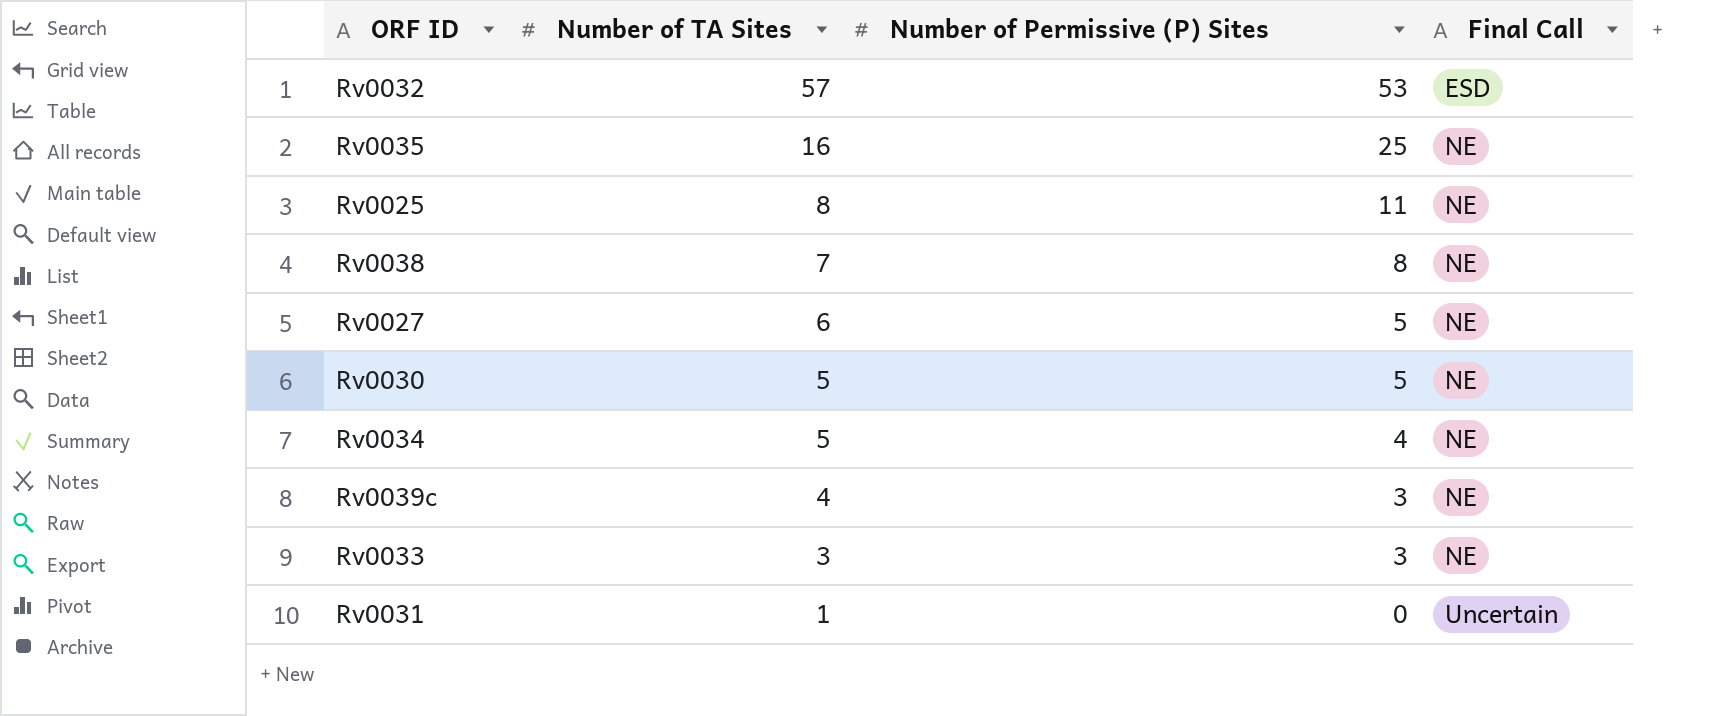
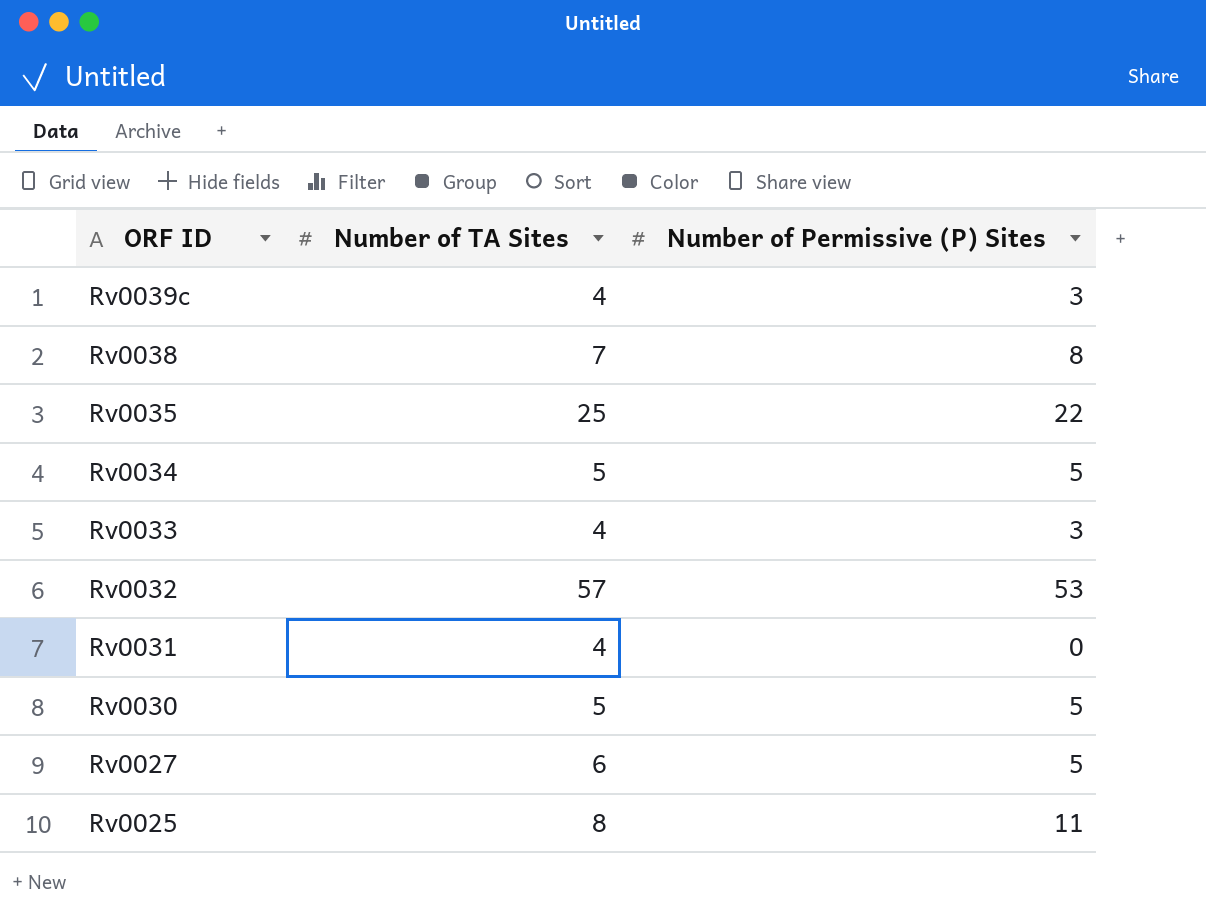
row order: Number of TA Sites descending -> ORF ID descending
column Final Call | position: 4 -> none
Rv0035 | Number of TA Sites: 16 -> 25
Rv0035 | Number of Permissive (P) Sites: 25 -> 22
Rv0034 | Number of Permissive (P) Sites: 4 -> 5
Rv0033 | Number of TA Sites: 3 -> 4
Rv0031 | Number of TA Sites: 1 -> 4

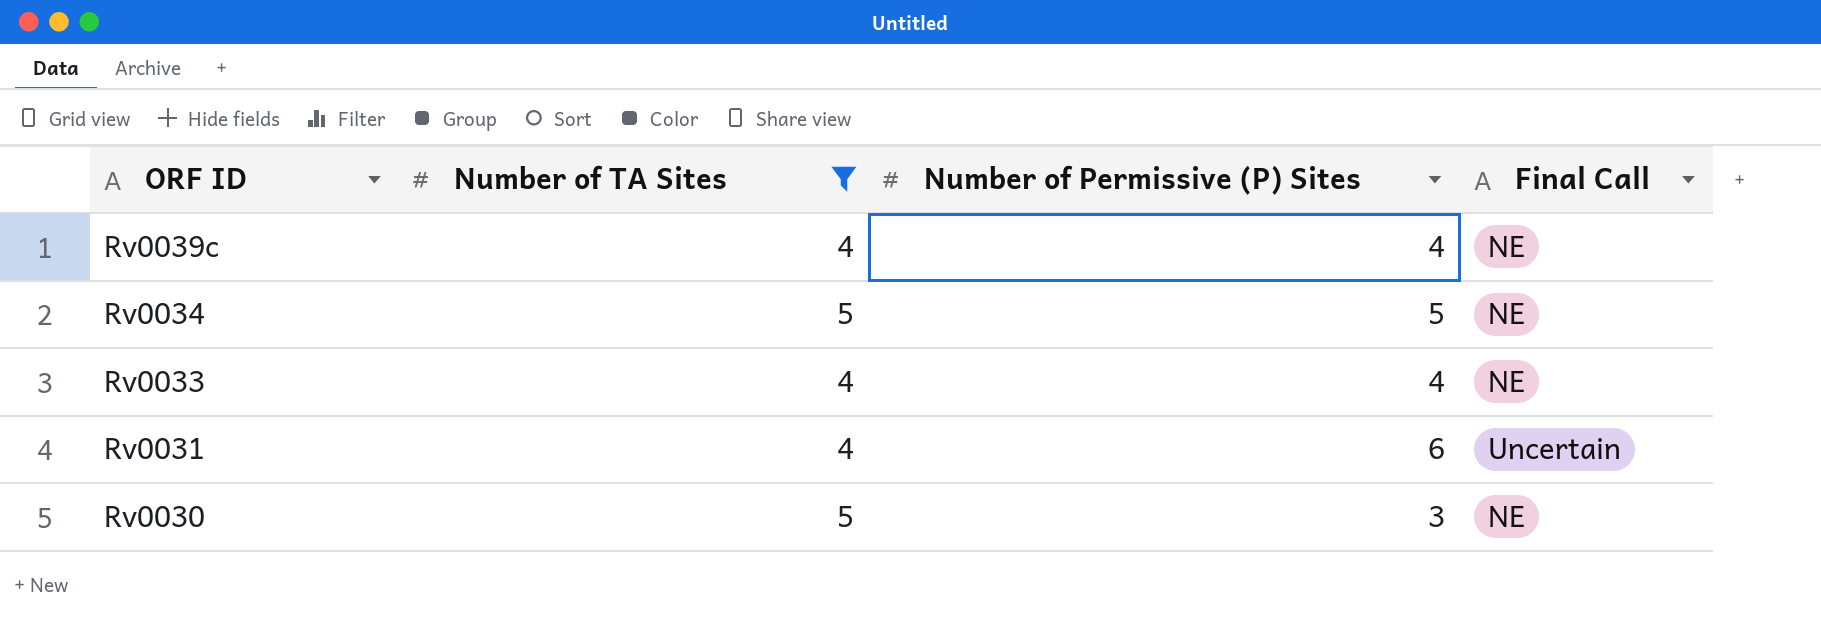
filter: none -> Number of TA Sites <= 5
column Final Call | position: none -> 4
Rv0039c | Number of Permissive (P) Sites: 3 -> 4
Rv0033 | Number of Permissive (P) Sites: 3 -> 4
Rv0031 | Number of Permissive (P) Sites: 0 -> 6
Rv0030 | Number of Permissive (P) Sites: 5 -> 3

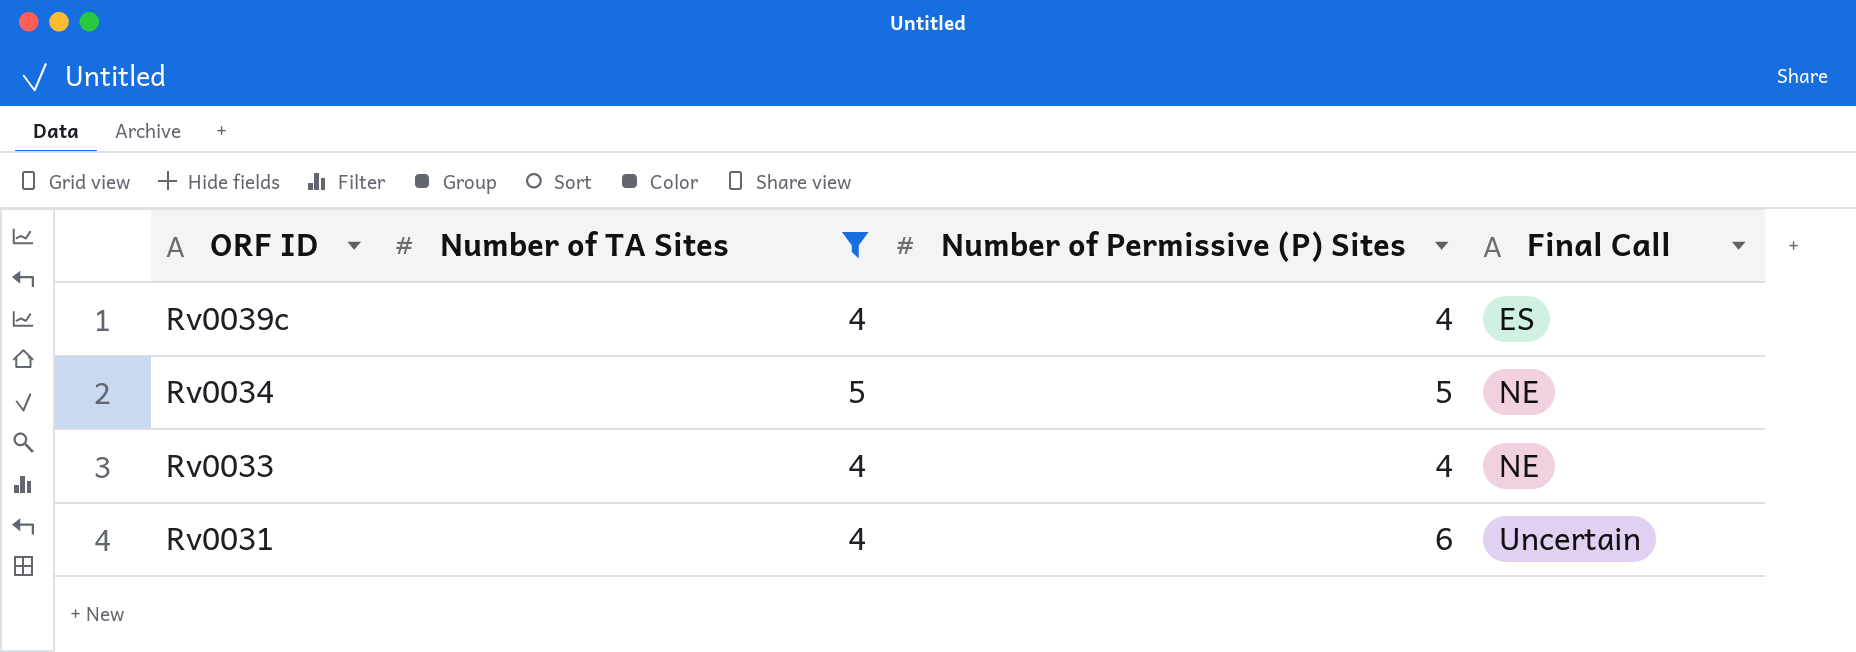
row Rv0030: 5 | 3 | NE -> none
Rv0039c | Final Call: NE -> ES

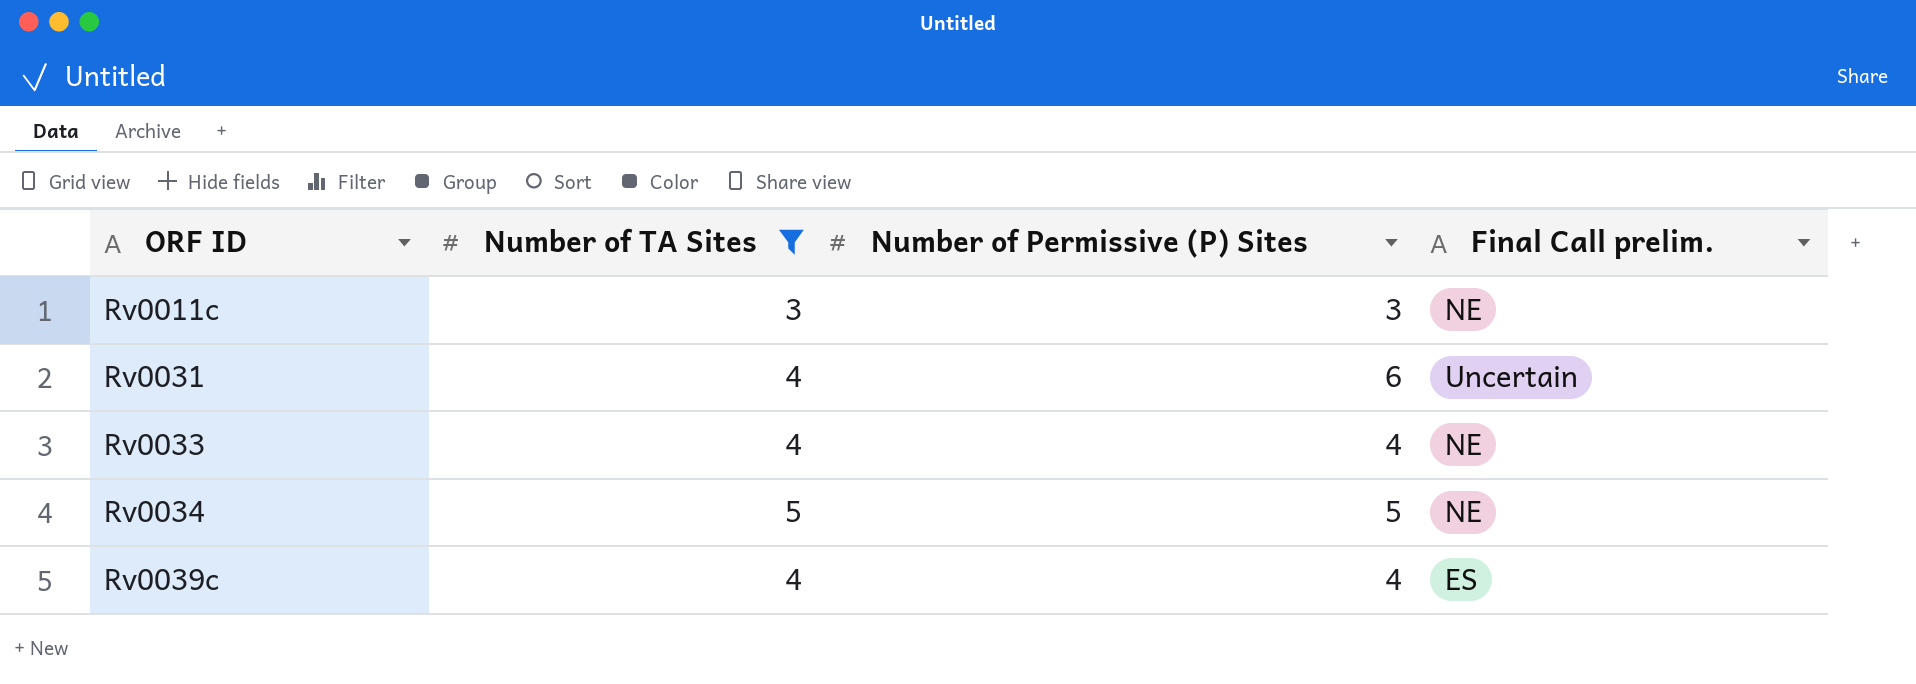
row order: ORF ID descending -> ORF ID ascending
column name: Final Call -> Final Call prelim.
row Rv0011c: none -> 3 | 3 | NE

